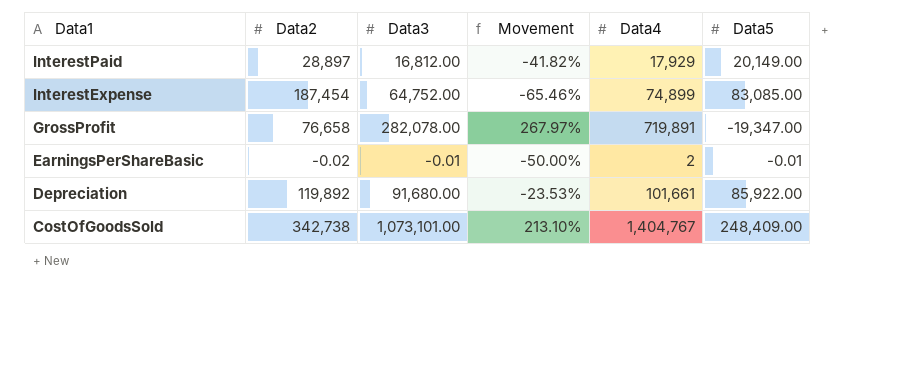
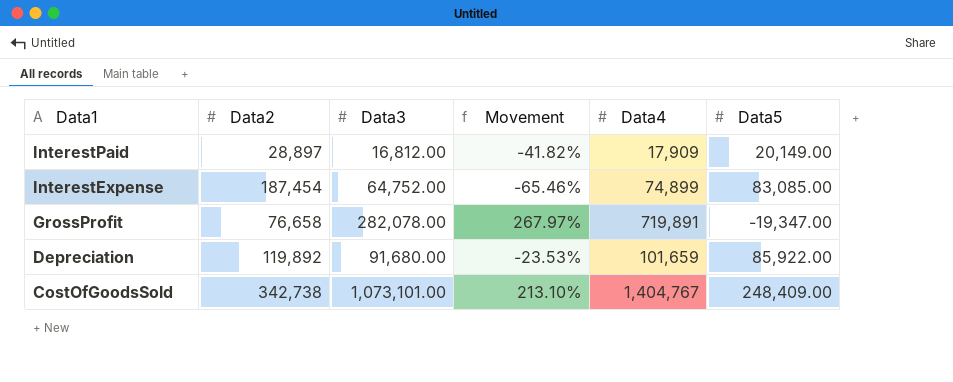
row EarningsPerShareBasic: -0.02 | -0.01 | -50.00% | 2 | -0.01 -> none
InterestPaid | Data4: 17,929 -> 17,909
Depreciation | Data4: 101,661 -> 101,659

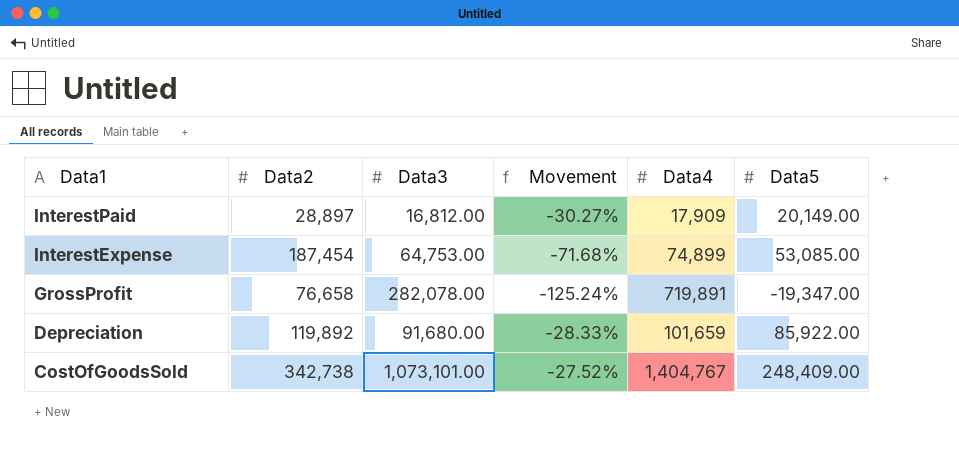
column Movement | formula: ([Data3] - [Data2]) / [Data2] -> ([Data5] - [Data2]) / [Data2]
InterestExpense | Data3: 64,752.00 -> 64,753.00
InterestExpense | Data5: 83,085.00 -> 53,085.00

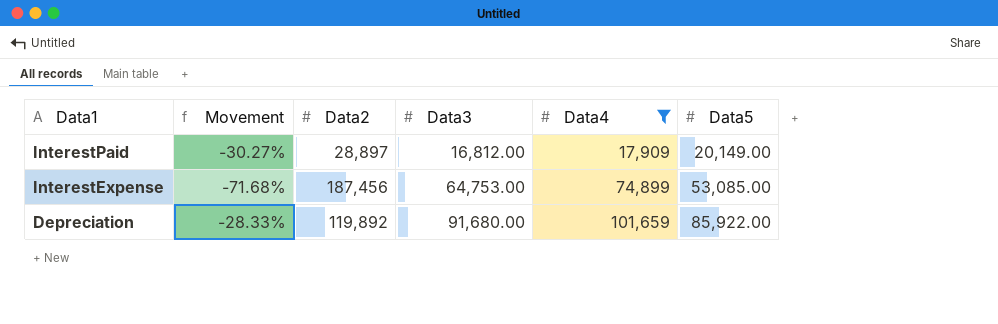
filter: none -> Data4 <= 101,659
column Movement | position: 4 -> 2
InterestExpense | Data2: 187,454 -> 187,456

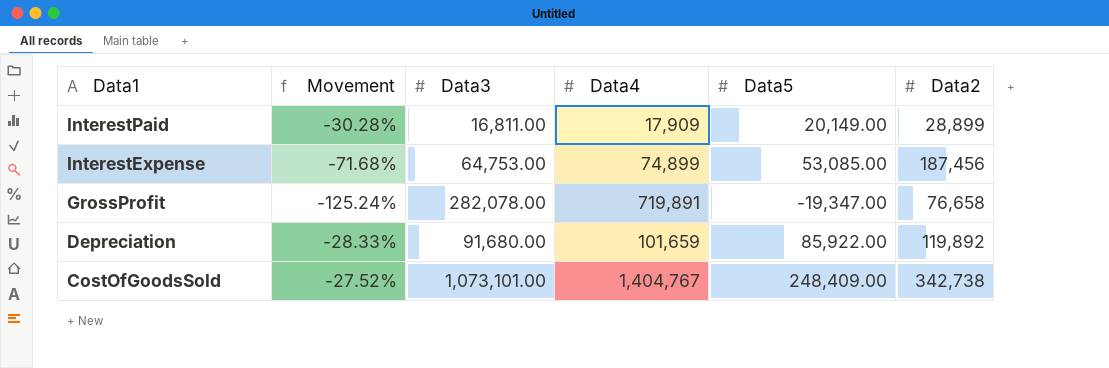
filter: Data4 <= 101,659 -> none
column Data2 | position: 3 -> 6
InterestPaid | Movement: -30.27% -> -30.28%
InterestPaid | Data3: 16,812.00 -> 16,811.00
InterestPaid | Data2: 28,897 -> 28,899

